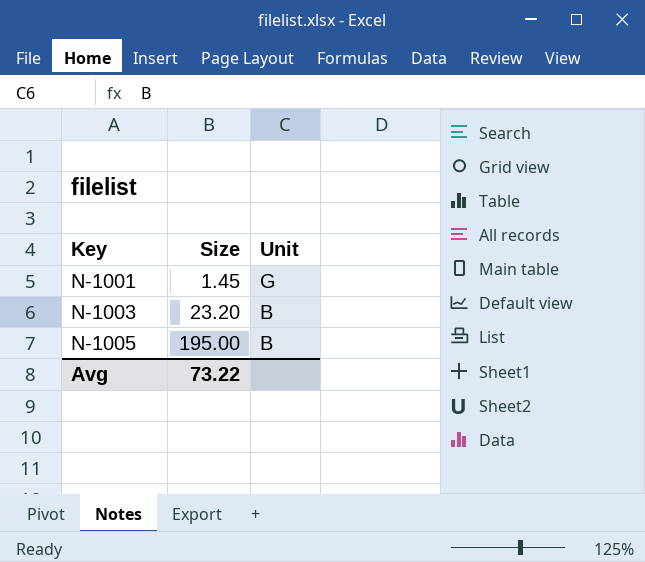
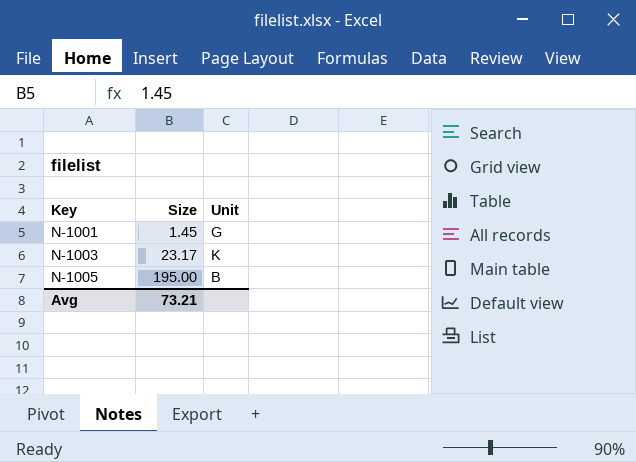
N-1003 | Size: 23.20 -> 23.17
N-1003 | Unit: B -> K
Avg | Size: 73.22 -> 73.21

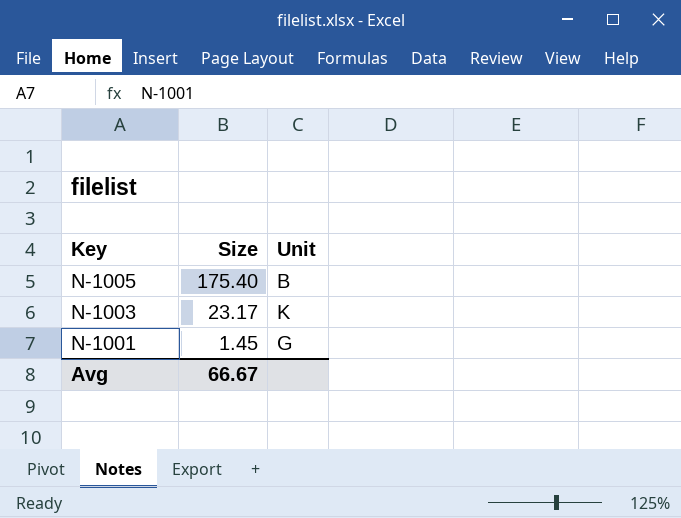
row order: Key ascending -> Key descending
N-1005 | Size: 195.00 -> 175.40
Avg | Size: 73.21 -> 66.67

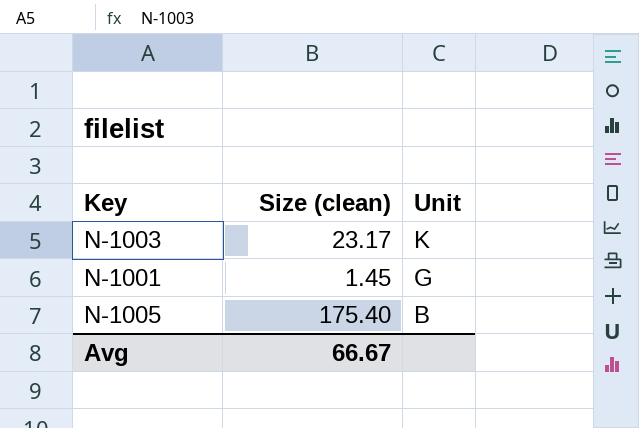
row order: Key descending -> Unit descending
column name: Size -> Size (clean)

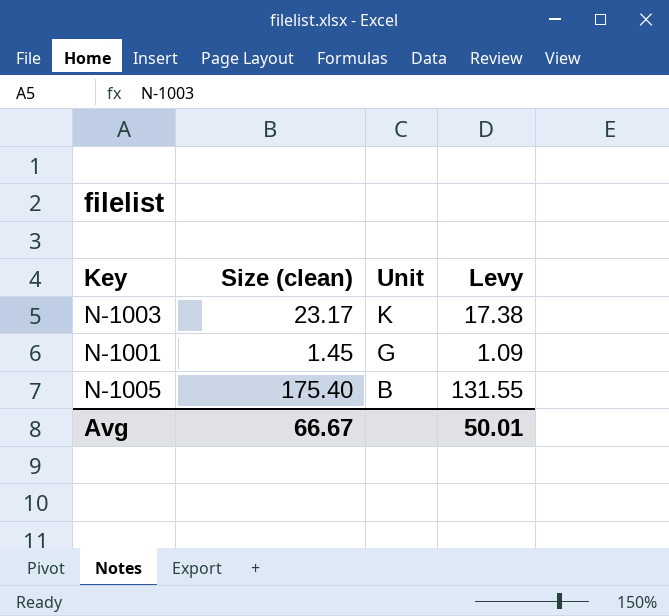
column Levy | formula: none -> [Size (clean)] * 0.75

